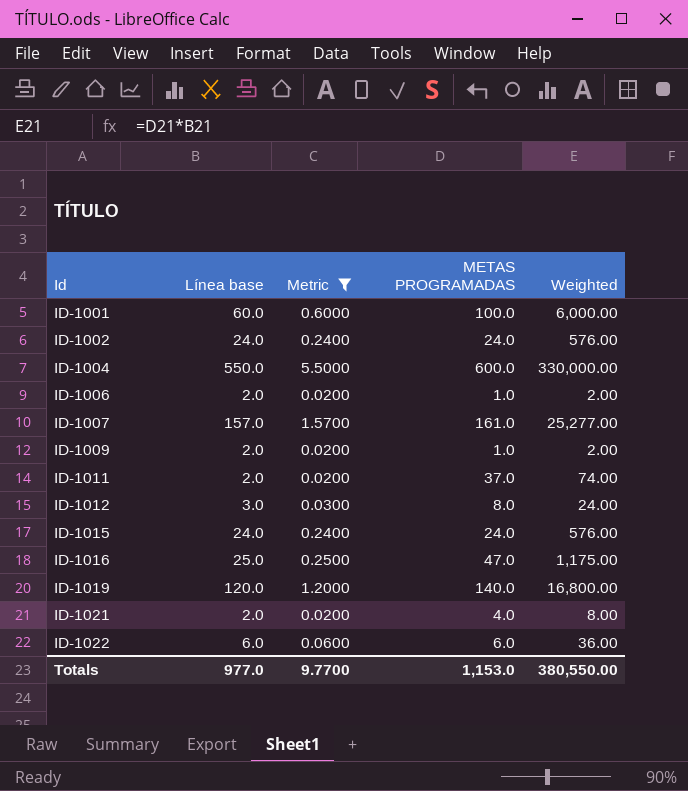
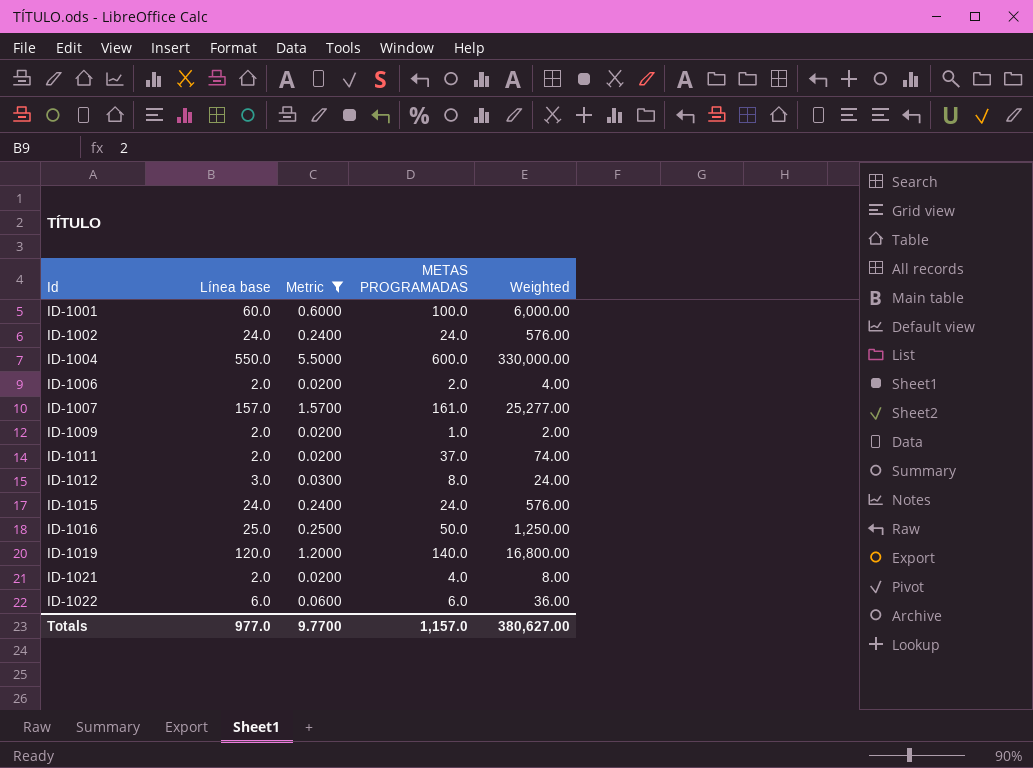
ID-1006 | METAS PROGRAMADAS: 1.0 -> 2.0
ID-1006 | Weighted: 2.00 -> 4.00
ID-1016 | METAS PROGRAMADAS: 47.0 -> 50.0
ID-1016 | Weighted: 1,175.00 -> 1,250.00
Totals | METAS PROGRAMADAS: 1,153.0 -> 1,157.0
Totals | Weighted: 380,550.00 -> 380,627.00

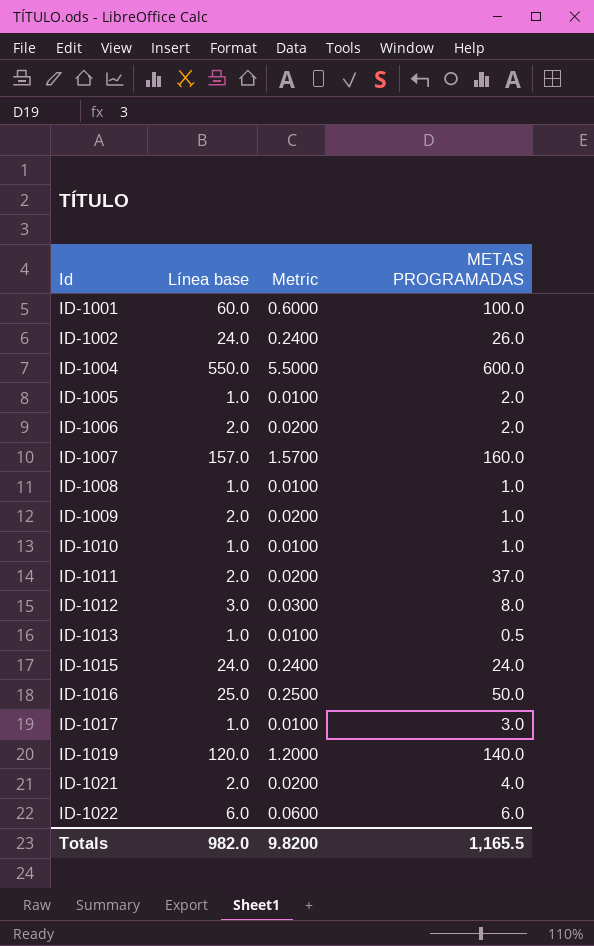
filter: Metric != 0.0100 -> none
column Weighted | formula: [Línea base] * [METAS PROGRAMADAS] -> none
ID-1002 | METAS PROGRAMADAS: 24.0 -> 26.0
ID-1007 | METAS PROGRAMADAS: 161.0 -> 160.0
Totals | Línea base: 977.0 -> 982.0
Totals | Metric: 9.7700 -> 9.8200
Totals | METAS PROGRAMADAS: 1,157.0 -> 1,165.5

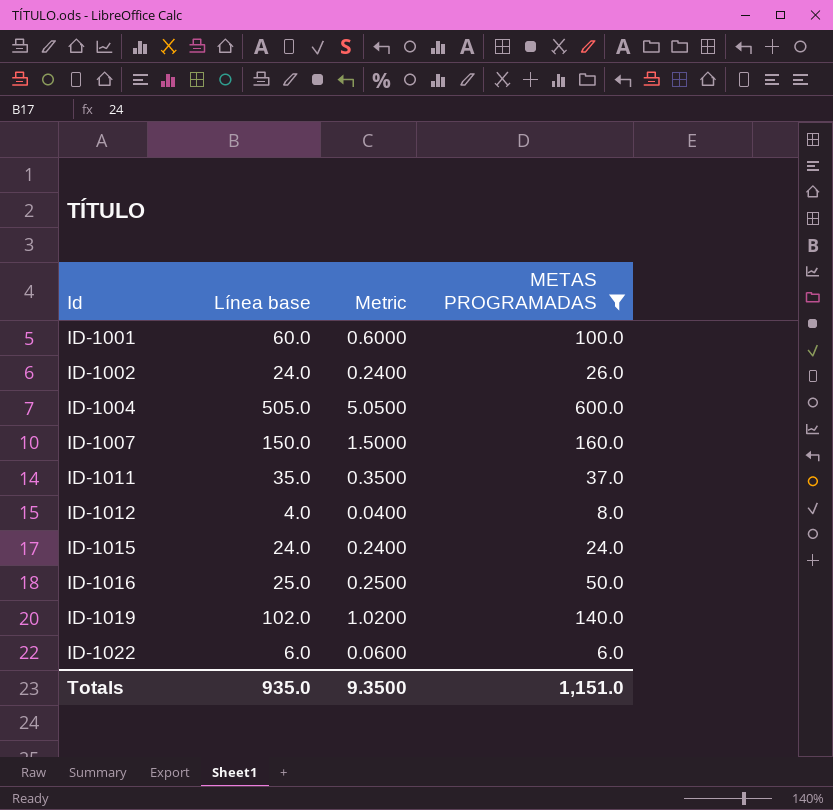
filter: none -> METAS PROGRAMADAS >= 6.0
ID-1004 | Línea base: 550.0 -> 505.0
ID-1004 | Metric: 5.5000 -> 5.0500
ID-1007 | Línea base: 157.0 -> 150.0
ID-1007 | Metric: 1.5700 -> 1.5000
ID-1011 | Línea base: 2.0 -> 35.0
ID-1011 | Metric: 0.0200 -> 0.3500
ID-1012 | Línea base: 3.0 -> 4.0
ID-1012 | Metric: 0.0300 -> 0.0400
ID-1019 | Línea base: 120.0 -> 102.0
ID-1019 | Metric: 1.2000 -> 1.0200
Totals | Línea base: 982.0 -> 935.0
Totals | Metric: 9.8200 -> 9.3500
Totals | METAS PROGRAMADAS: 1,165.5 -> 1,151.0

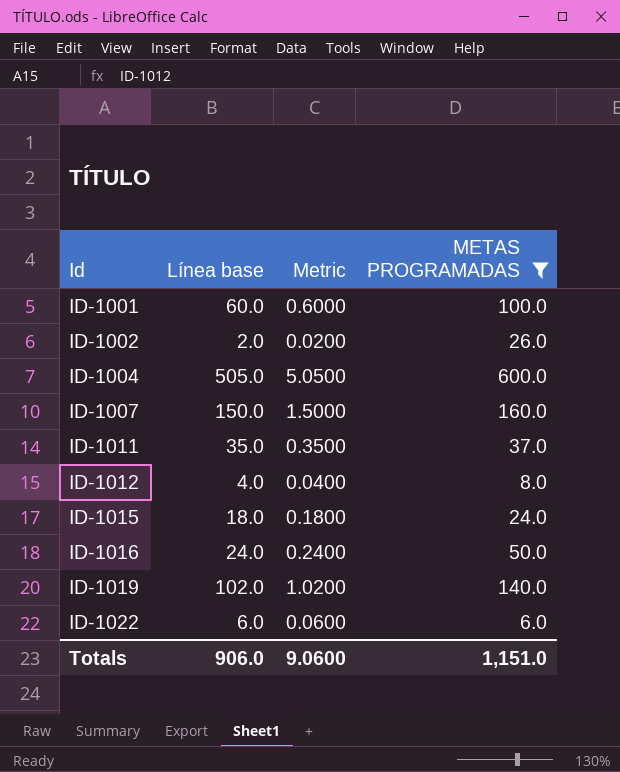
ID-1002 | Línea base: 24.0 -> 2.0
ID-1002 | Metric: 0.2400 -> 0.0200
ID-1015 | Línea base: 24.0 -> 18.0
ID-1015 | Metric: 0.2400 -> 0.1800
ID-1016 | Línea base: 25.0 -> 24.0
ID-1016 | Metric: 0.2500 -> 0.2400
Totals | Línea base: 935.0 -> 906.0
Totals | Metric: 9.3500 -> 9.0600

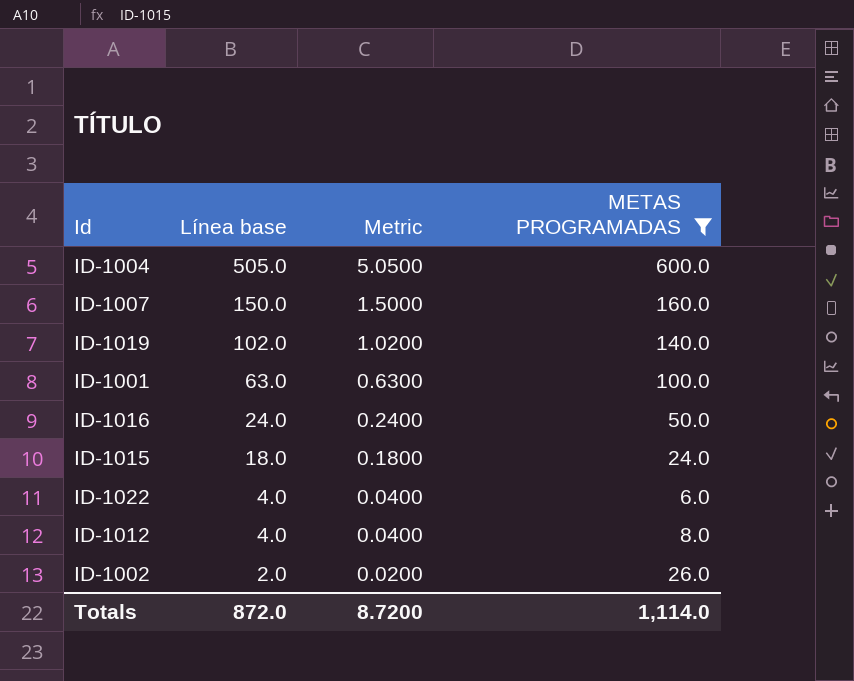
row order: Id ascending -> Línea base descending
row ID-1011: 35.0 | 0.3500 | 37.0 -> none
ID-1001 | Línea base: 60.0 -> 63.0
ID-1001 | Metric: 0.6000 -> 0.6300
ID-1022 | Línea base: 6.0 -> 4.0
ID-1022 | Metric: 0.0600 -> 0.0400
Totals | Línea base: 906.0 -> 872.0
Totals | Metric: 9.0600 -> 8.7200
Totals | METAS PROGRAMADAS: 1,151.0 -> 1,114.0

